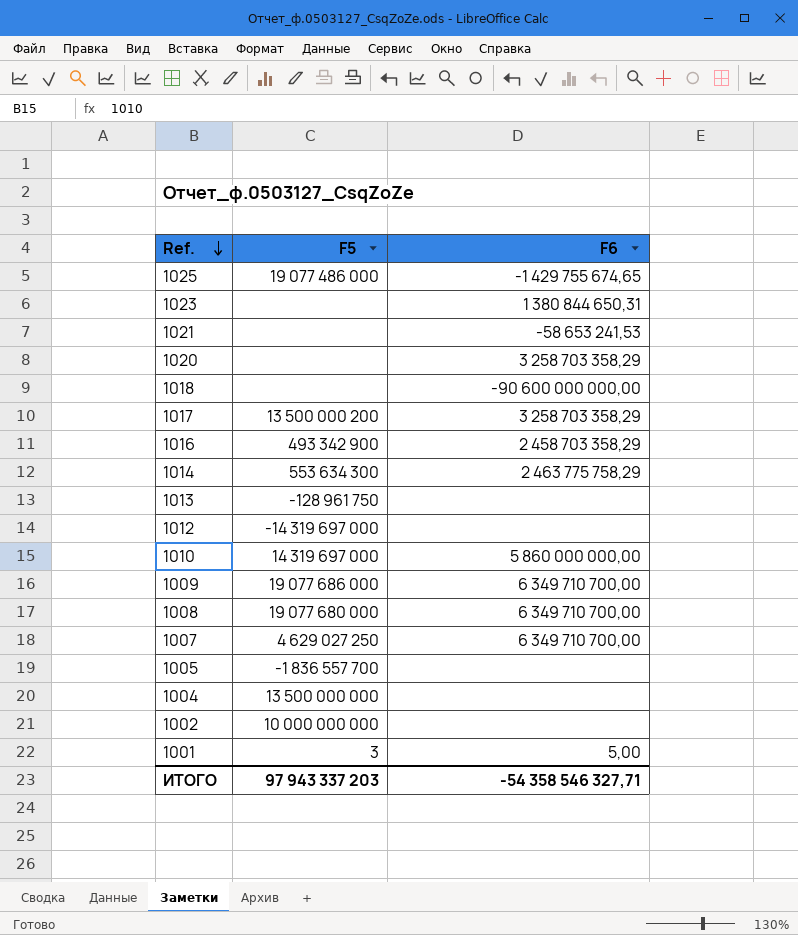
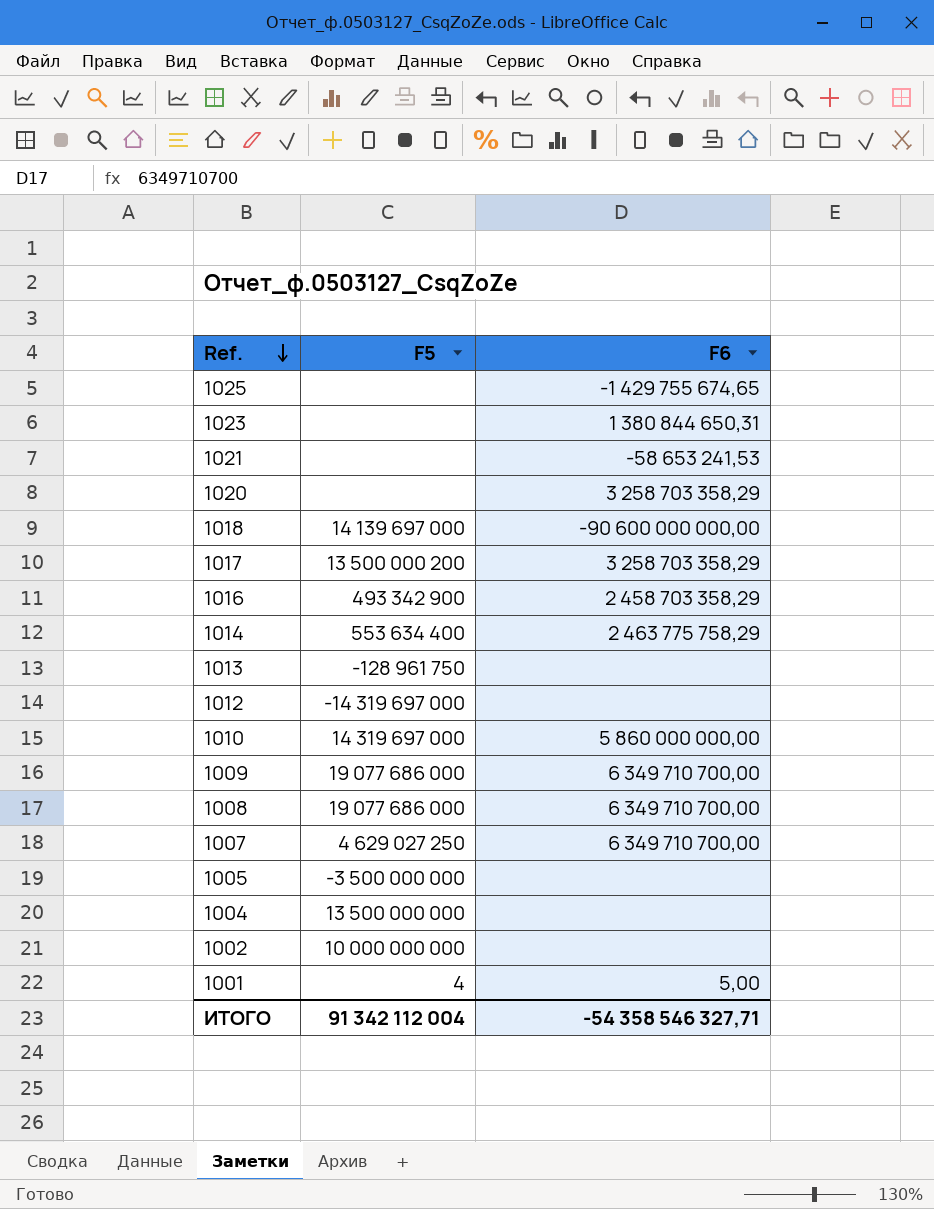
1025 | F5: 19 077 486 000 -> none
1018 | F5: none -> 14 139 697 000
1014 | F5: 553 634 300 -> 553 634 400
1008 | F5: 19 077 680 000 -> 19 077 686 000
1005 | F5: -1 836 557 700 -> -3 500 000 000
1001 | F5: 3 -> 4
ИТОГО | F5: 97 943 337 203 -> 91 342 112 004

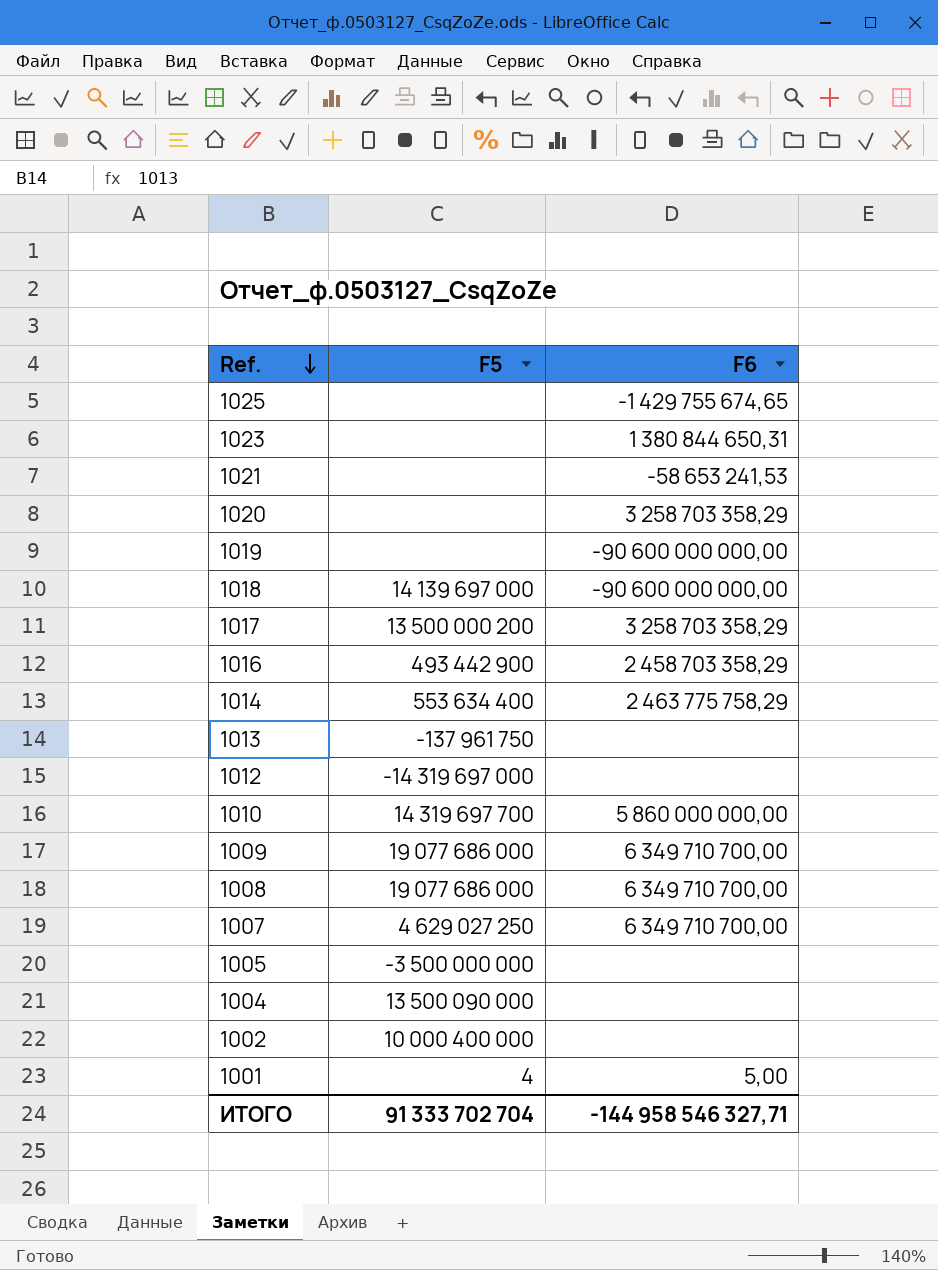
row 1019: none -> none | -90 600 000 000,00
1016 | F5: 493 342 900 -> 493 442 900
1013 | F5: -128 961 750 -> -137 961 750
1010 | F5: 14 319 697 000 -> 14 319 697 700
1004 | F5: 13 500 000 000 -> 13 500 090 000
1002 | F5: 10 000 000 000 -> 10 000 400 000
ИТОГО | F5: 91 342 112 004 -> 91 333 702 704
ИТОГО | F6: -54 358 546 327,71 -> -144 958 546 327,71

